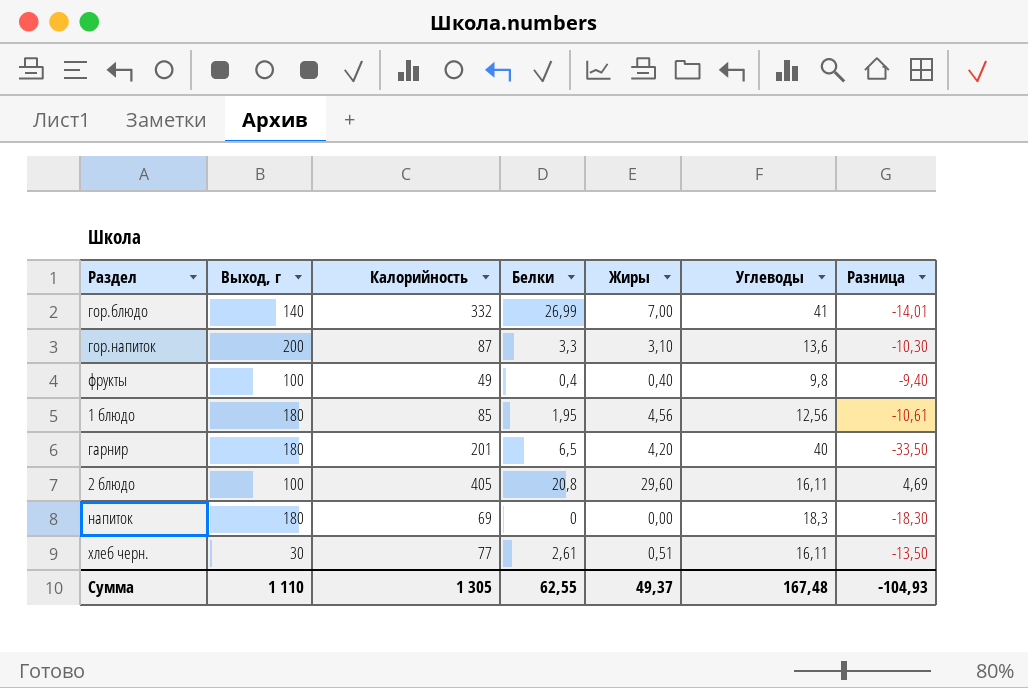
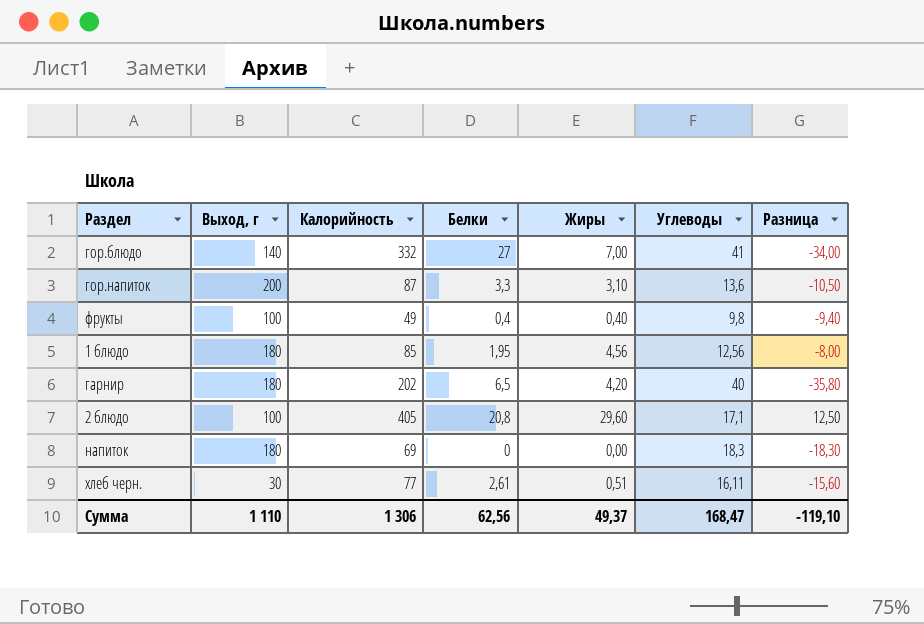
column Разница | formula: [Белки] - [Углеводы] -> [Жиры] - [Углеводы]
гор.блюдо | Белки: 26,99 -> 27
гарнир | Калорийность: 201 -> 202
2 блюдо | Углеводы: 16,11 -> 17,1
Сумма | Калорийность: 1 305 -> 1 306
Сумма | Белки: 62,55 -> 62,56
Сумма | Углеводы: 167,48 -> 168,47
Сумма | Разница: -104,93 -> -119,10

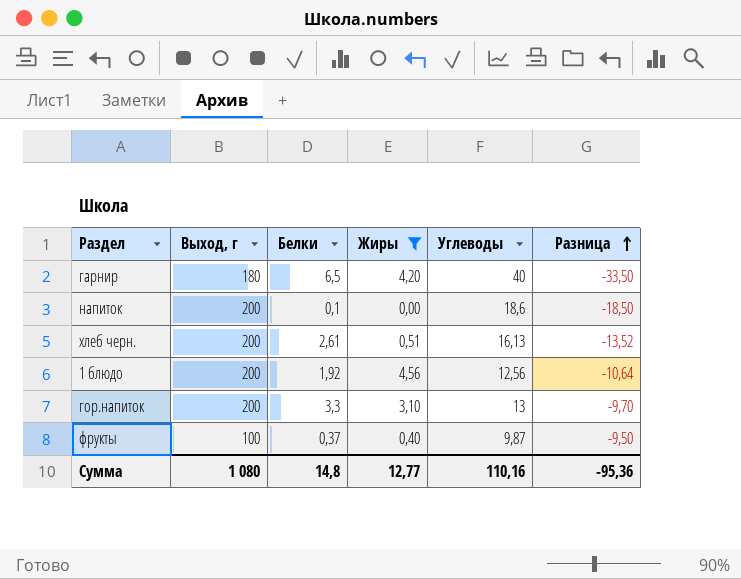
filter: none -> Жиры <= 4,56
row order: none -> Разница ascending
column Калорийность | position: 3 -> none
column Разница | formula: [Жиры] - [Углеводы] -> [Белки] - [Углеводы]
напиток | Выход, г: 180 -> 200
напиток | Белки: 0 -> 0,1
напиток | Углеводы: 18,3 -> 18,6
хлеб черн. | Выход, г: 30 -> 200
хлеб черн. | Углеводы: 16,11 -> 16,13
1 блюдо | Выход, г: 180 -> 200
1 блюдо | Белки: 1,95 -> 1,92
гор.напиток | Углеводы: 13,6 -> 13
фрукты | Белки: 0,4 -> 0,37
фрукты | Углеводы: 9,8 -> 9,87
Сумма | Выход, г: 1 110 -> 1 080
Сумма | Белки: 62,56 -> 14,8
Сумма | Жиры: 49,37 -> 12,77
Сумма | Углеводы: 168,47 -> 110,16
Сумма | Разница: -119,10 -> -95,36

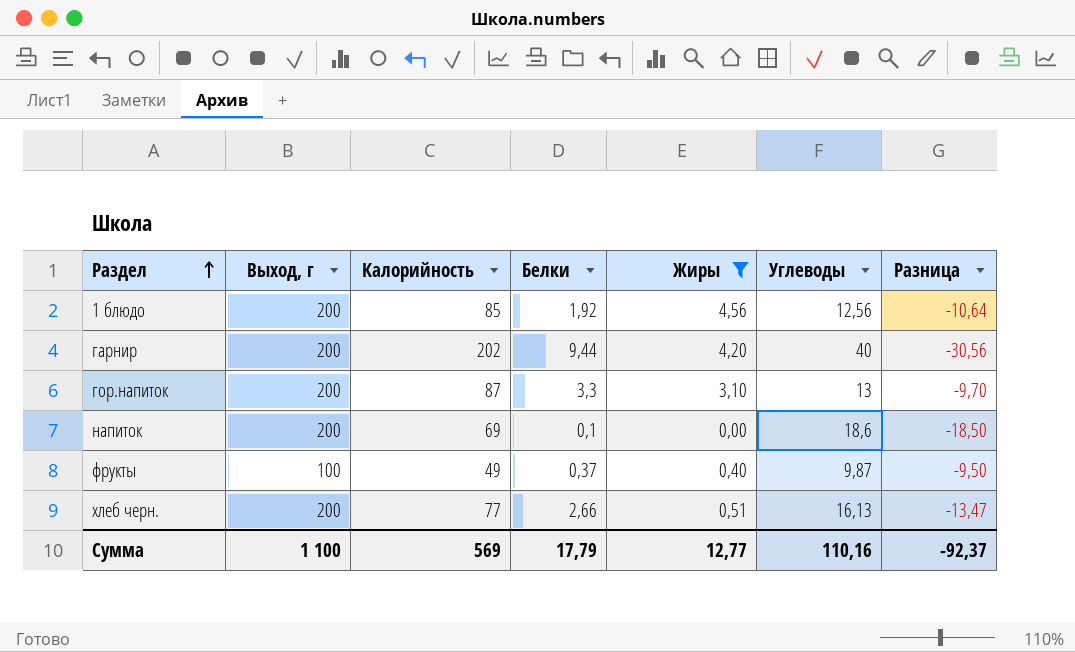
row order: Разница ascending -> Раздел ascending
column Калорийность | position: none -> 3
гарнир | Выход, г: 180 -> 200
гарнир | Белки: 6,5 -> 9,44
гарнир | Разница: -33,50 -> -30,56
хлеб черн. | Белки: 2,61 -> 2,66
хлеб черн. | Разница: -13,52 -> -13,47
Сумма | Выход, г: 1 080 -> 1 100
Сумма | Белки: 14,8 -> 17,79
Сумма | Разница: -95,36 -> -92,37

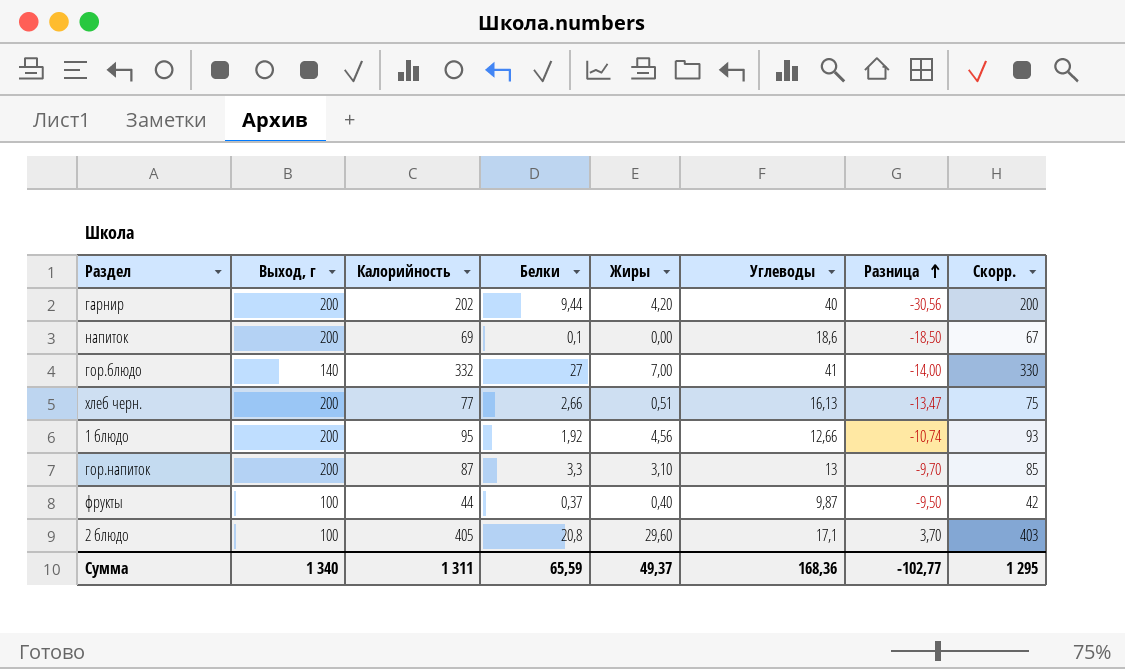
filter: Жиры <= 4,56 -> none
row order: Раздел ascending -> Разница ascending
column Скорр. | formula: none -> [Калорийность] - 2
1 блюдо | Калорийность: 85 -> 95
1 блюдо | Углеводы: 12,56 -> 12,66
1 блюдо | Разница: -10,64 -> -10,74
фрукты | Калорийность: 49 -> 44
Сумма | Выход, г: 1 100 -> 1 340
Сумма | Калорийность: 569 -> 1 311
Сумма | Белки: 17,79 -> 65,59
Сумма | Жиры: 12,77 -> 49,37
Сумма | Углеводы: 110,16 -> 168,36
Сумма | Разница: -92,37 -> -102,77

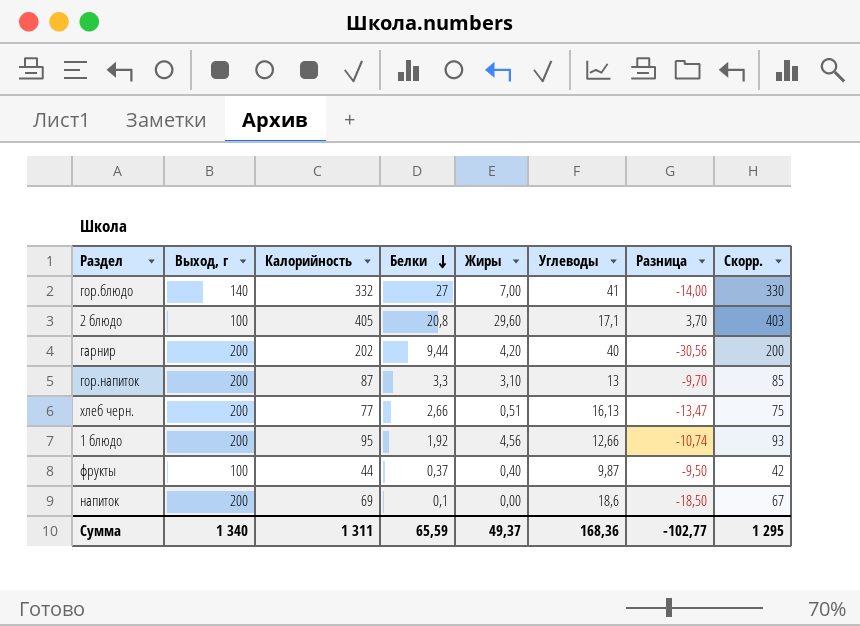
row order: Разница ascending -> Белки descending

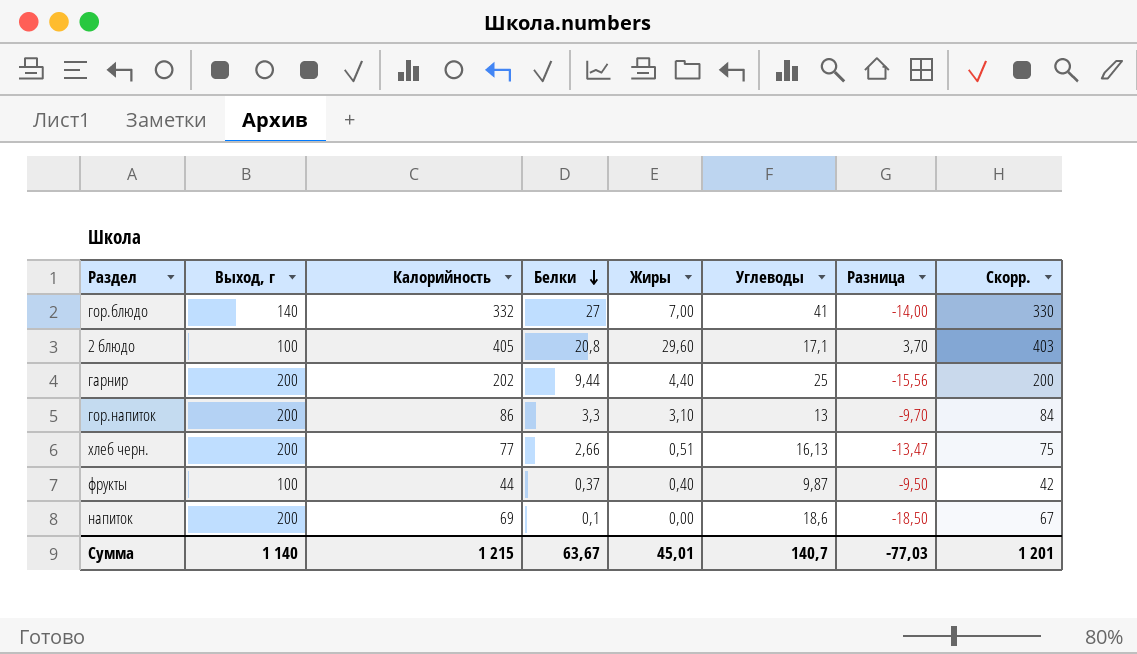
row 1 блюдо: 200 | 95 | 1,92 | 4,56 | 12,66 | -10,74 | 93 -> none
гарнир | Жиры: 4,20 -> 4,40
гарнир | Углеводы: 40 -> 25
гарнир | Разница: -30,56 -> -15,56
гор.напиток | Калорийность: 87 -> 86
гор.напиток | Скорр.: 85 -> 84
Сумма | Выход, г: 1 340 -> 1 140
Сумма | Калорийность: 1 311 -> 1 215
Сумма | Белки: 65,59 -> 63,67
Сумма | Жиры: 49,37 -> 45,01
Сумма | Углеводы: 168,36 -> 140,7
Сумма | Разница: -102,77 -> -77,03
Сумма | Скорр.: 1 295 -> 1 201

